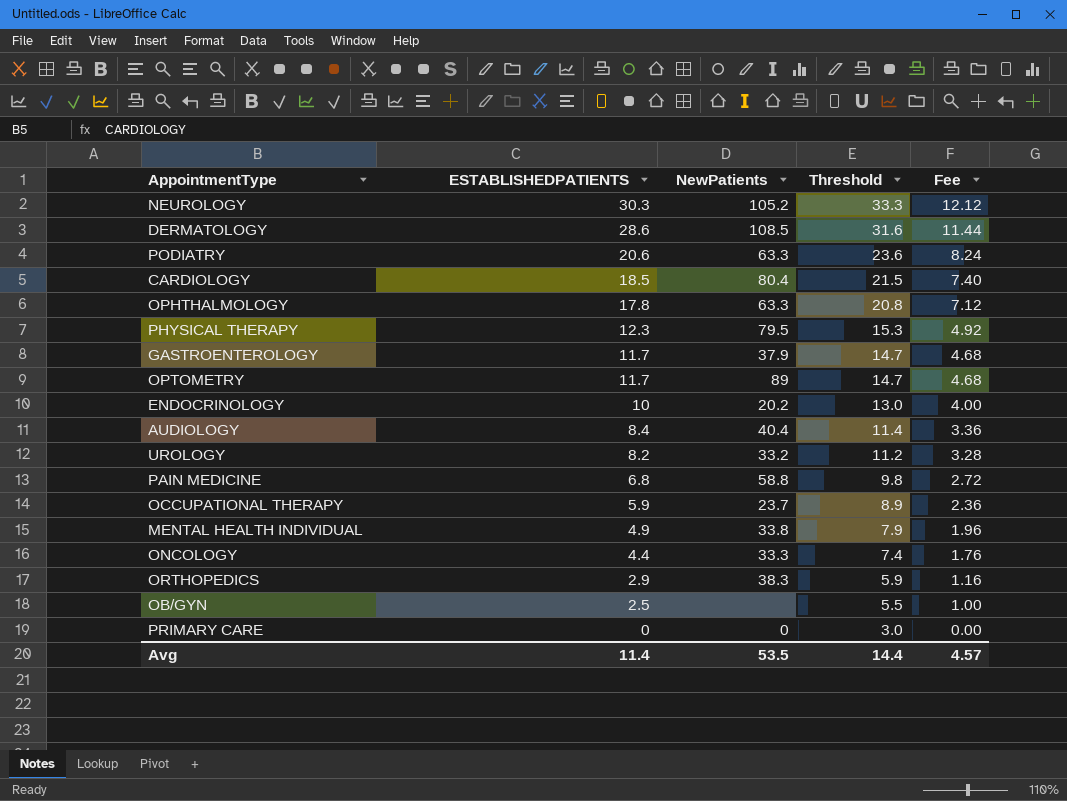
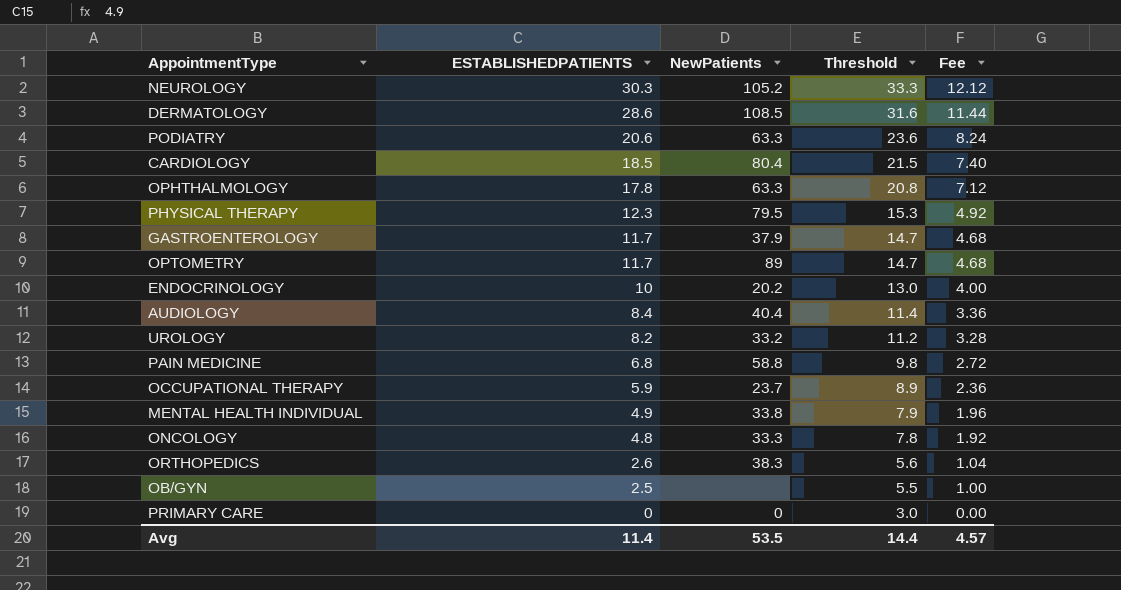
ONCOLOGY | ESTABLISHEDPATIENTS: 4.4 -> 4.8
ONCOLOGY | Threshold: 7.4 -> 7.8
ONCOLOGY | Fee: 1.76 -> 1.92
ORTHOPEDICS | ESTABLISHEDPATIENTS: 2.9 -> 2.6
ORTHOPEDICS | Threshold: 5.9 -> 5.6
ORTHOPEDICS | Fee: 1.16 -> 1.04

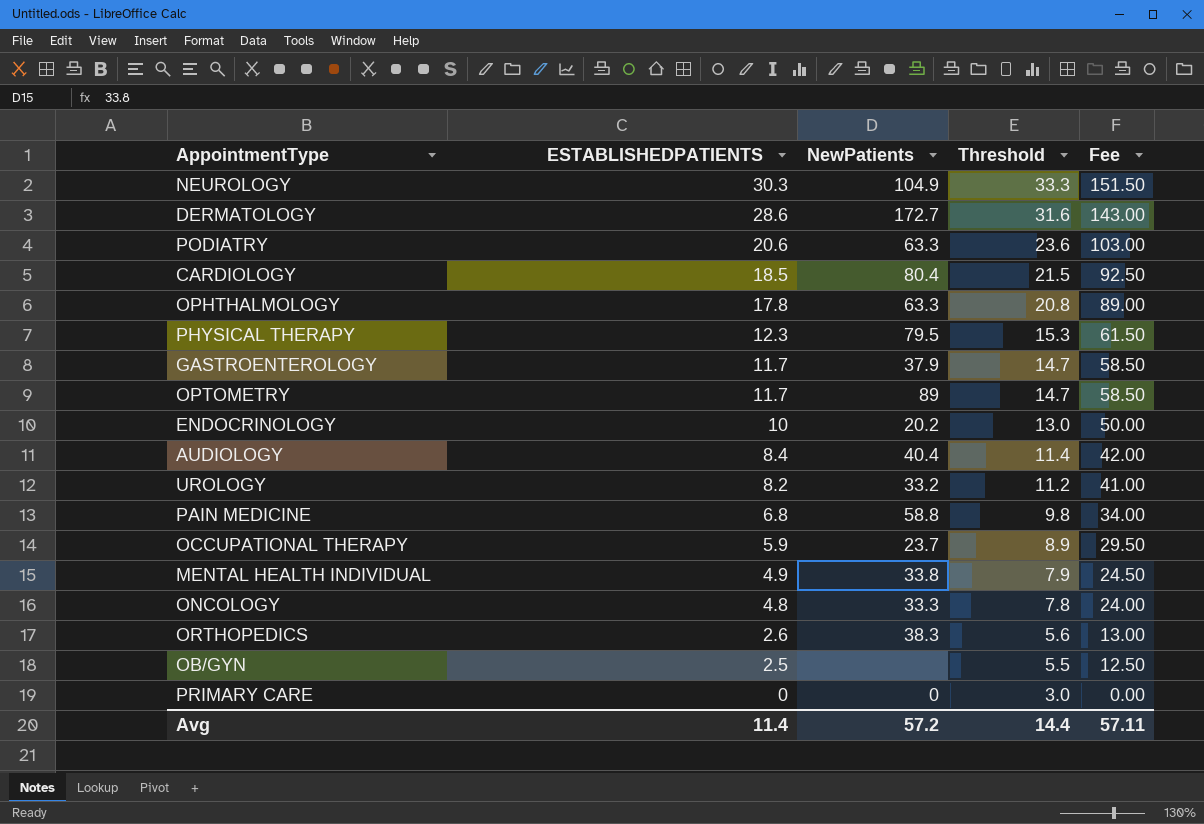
column Fee | formula: [ESTABLISHEDPATIENTS] * 0.4 -> [ESTABLISHEDPATIENTS] * 5
NEUROLOGY | NewPatients: 105.2 -> 104.9
DERMATOLOGY | NewPatients: 108.5 -> 172.7
Avg | NewPatients: 53.5 -> 57.2
Avg | Fee: 4.57 -> 57.11

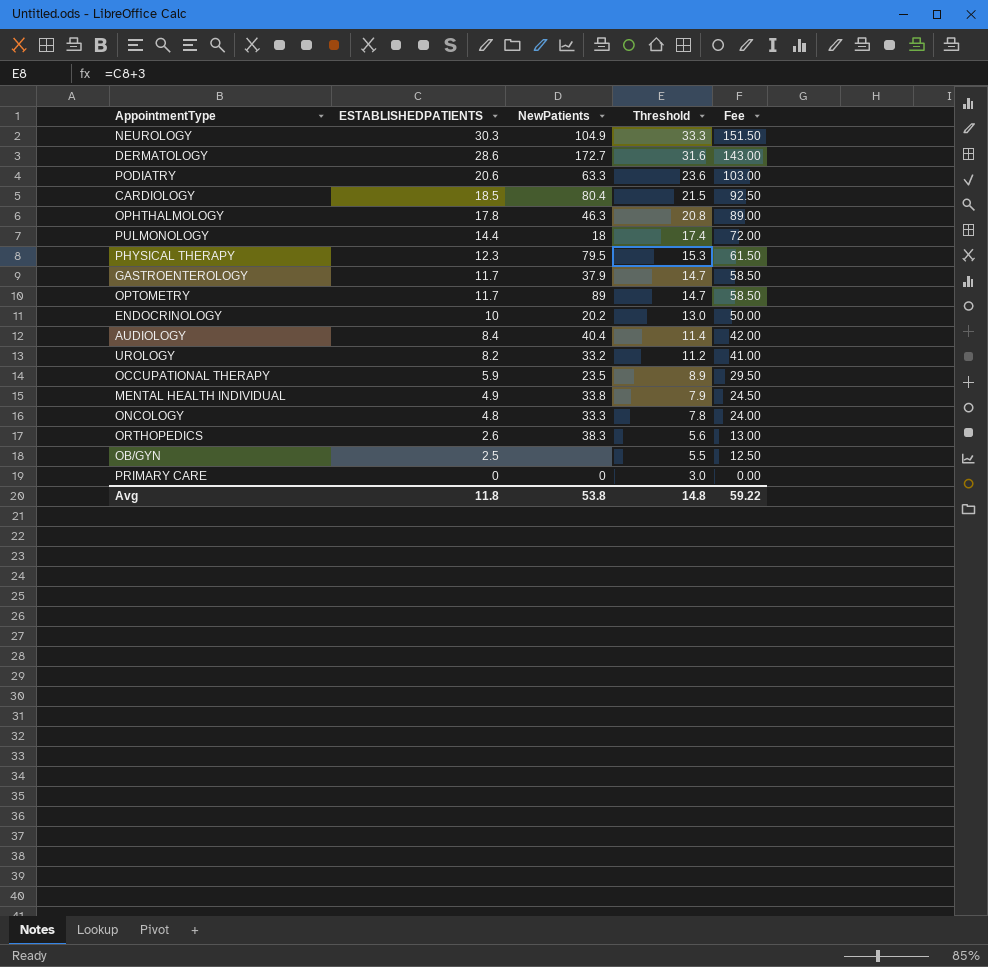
row PAIN MEDICINE: 6.8 | 58.8 | 9.8 | 34.00 -> none
OPHTHALMOLOGY | NewPatients: 63.3 -> 46.3
row PULMONOLOGY: none -> 14.4 | 18 | 17.4 | 72.00
OCCUPATIONAL THERAPY | NewPatients: 23.7 -> 23.5
Avg | ESTABLISHEDPATIENTS: 11.4 -> 11.8
Avg | NewPatients: 57.2 -> 53.8
Avg | Threshold: 14.4 -> 14.8
Avg | Fee: 57.11 -> 59.22

